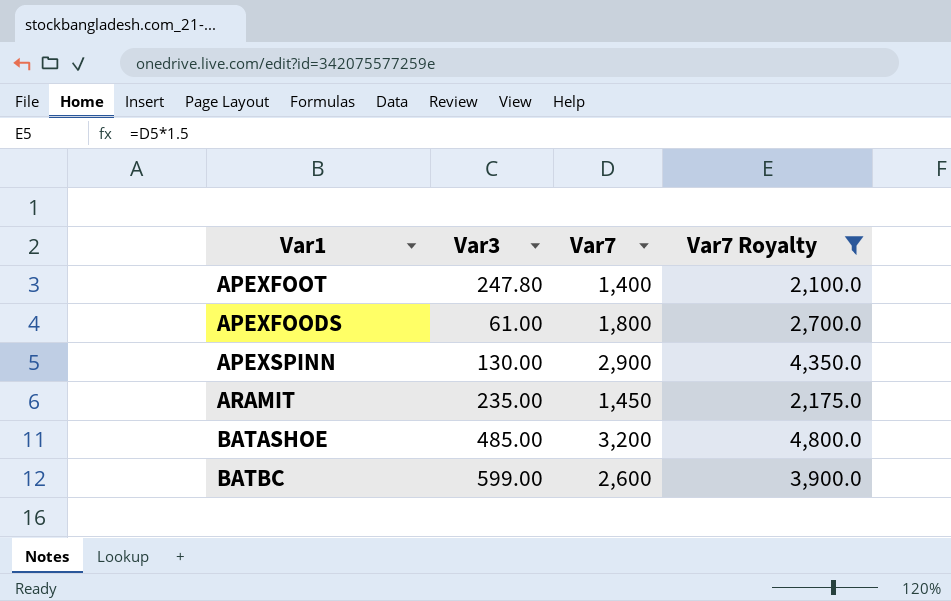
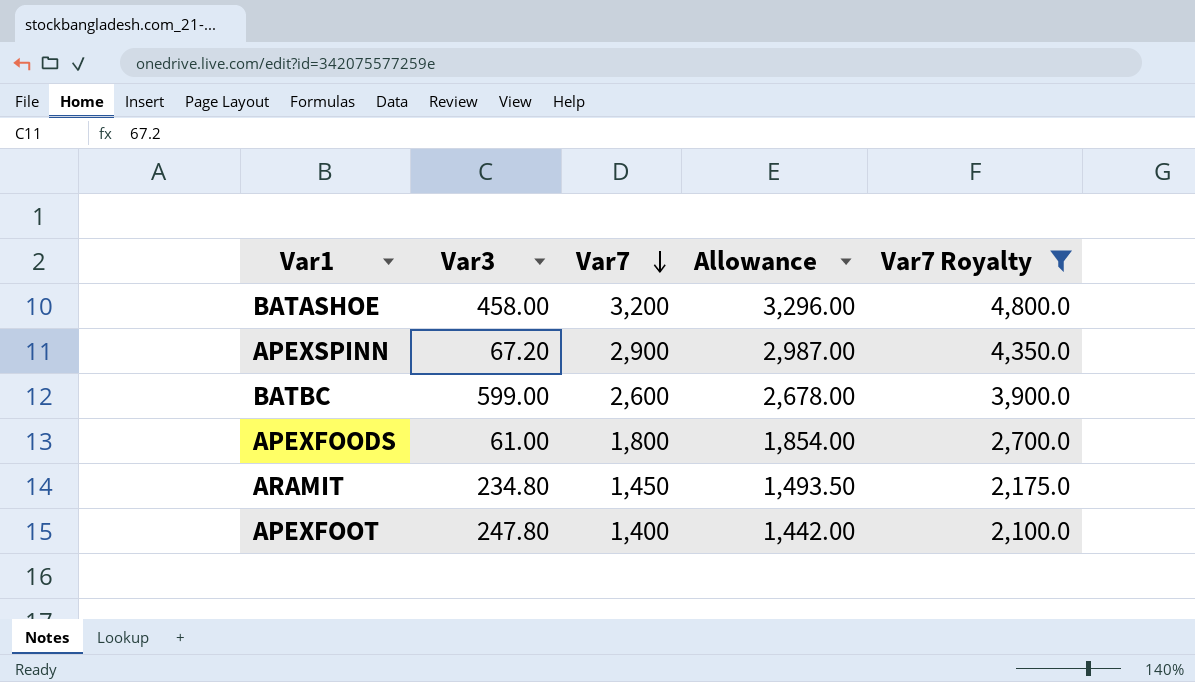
row order: none -> Var7 descending
column Allowance | formula: none -> [Var7] * 1.03
BATASHOE | Var3: 485.00 -> 458.00
APEXSPINN | Var3: 130.00 -> 67.20
ARAMIT | Var3: 235.00 -> 234.80

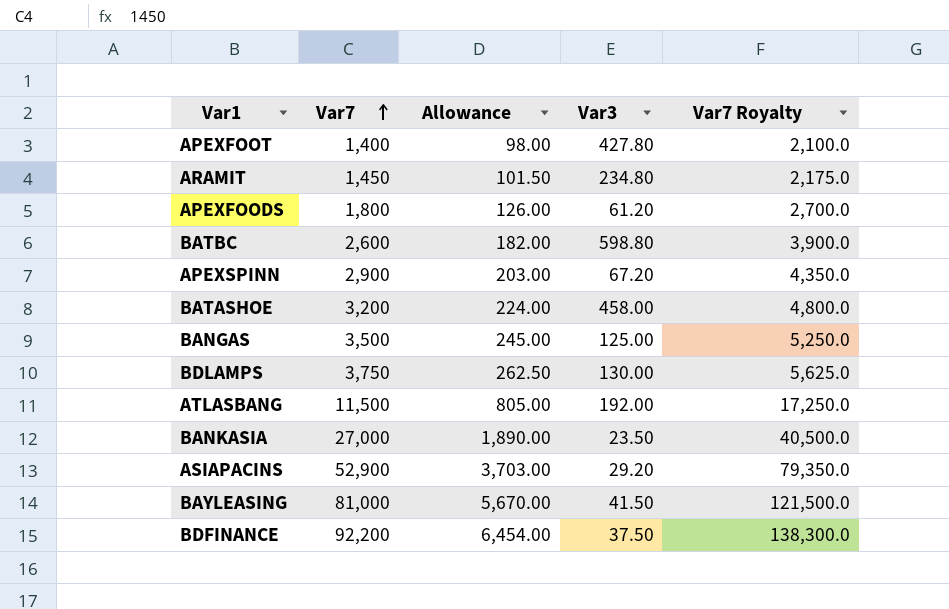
filter: Var7 Royalty <= 4,800.0 -> none
row order: Var7 descending -> Var7 ascending
column Allowance | formula: [Var7] * 1.03 -> [Var7] * 0.07
column Var3 | position: 2 -> 4
APEXFOOT | Var3: 247.80 -> 427.80
APEXFOODS | Var3: 61.00 -> 61.20
BATBC | Var3: 599.00 -> 598.80

